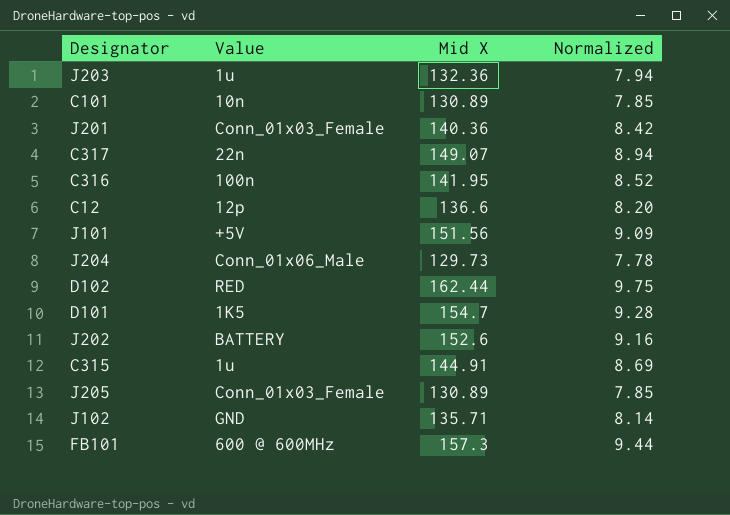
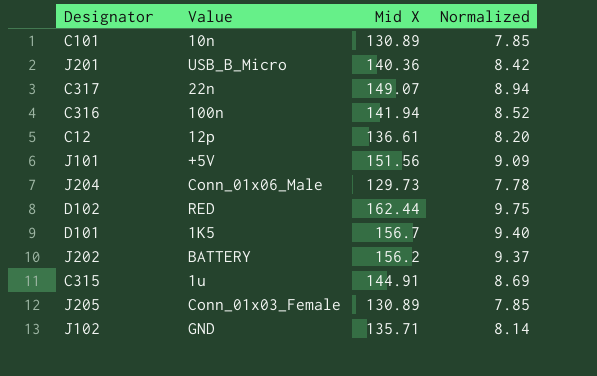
row J203: 1u | 132.36 | 7.94 -> none
row FB101: 600 @ 600MHz | 157.3 | 9.44 -> none
J201 | Value: Conn_01x03_Female -> USB_B_Micro
C316 | Mid X: 141.95 -> 141.94
C12 | Mid X: 136.6 -> 136.61
D101 | Mid X: 154.7 -> 156.7
D101 | Normalized: 9.28 -> 9.40
J202 | Mid X: 152.6 -> 156.2
J202 | Normalized: 9.16 -> 9.37

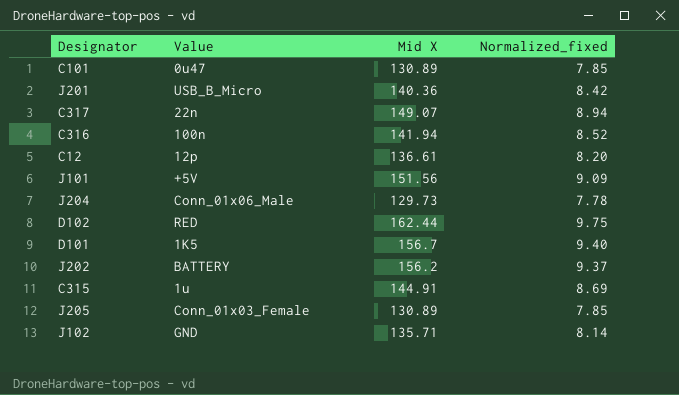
column name: Normalized -> Normalized_fixed
C101 | Value: 10n -> 0u47

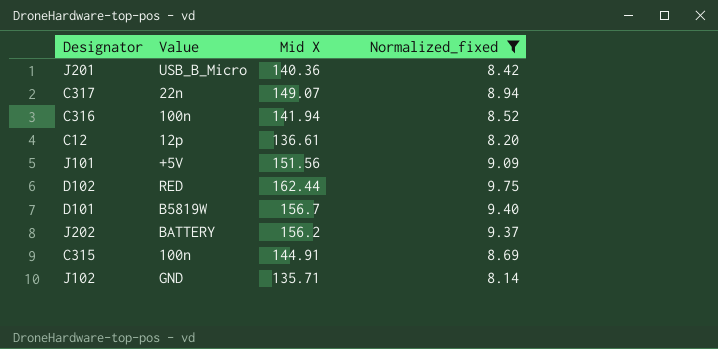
filter: none -> Normalized_fixed >= 8.14
D101 | Value: 1K5 -> B5819W
C315 | Value: 1u -> 100n

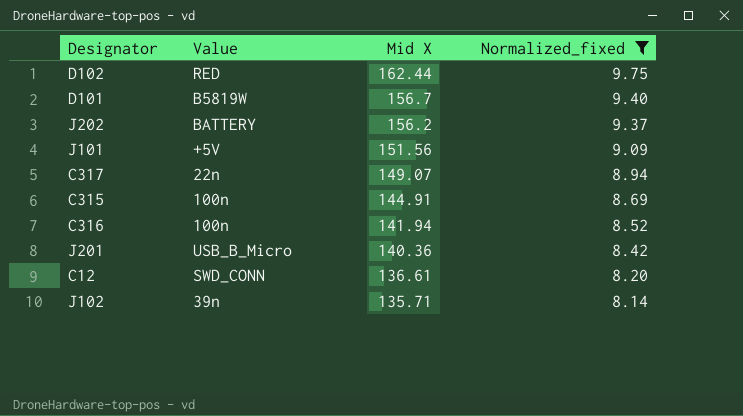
row order: none -> Mid X descending
C12 | Value: 12p -> SWD_CONN
J102 | Value: GND -> 39n

